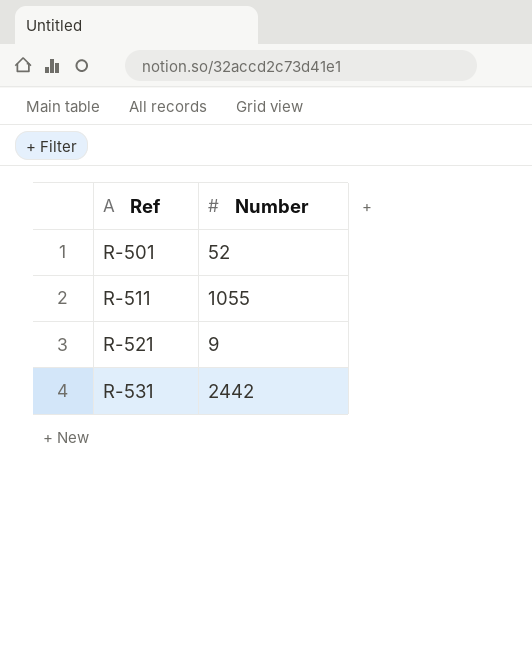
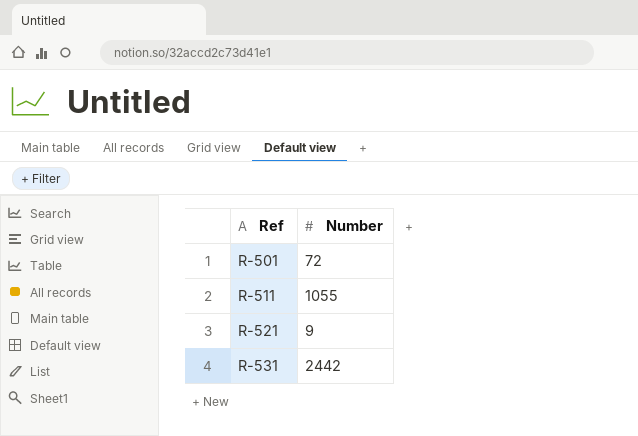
R-501 | Number: 52 -> 72

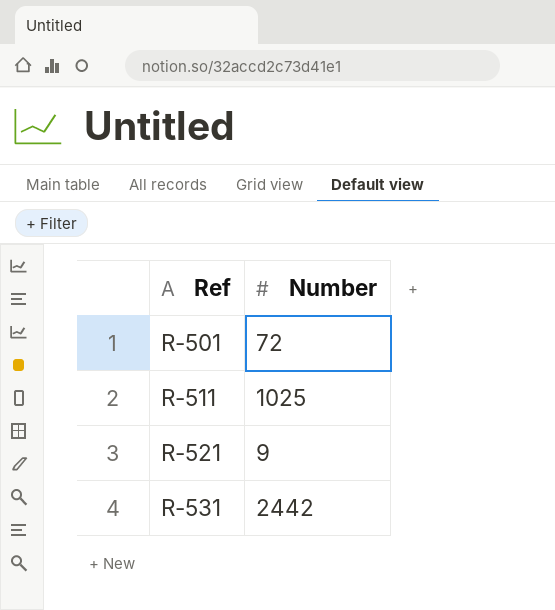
R-511 | Number: 1055 -> 1025

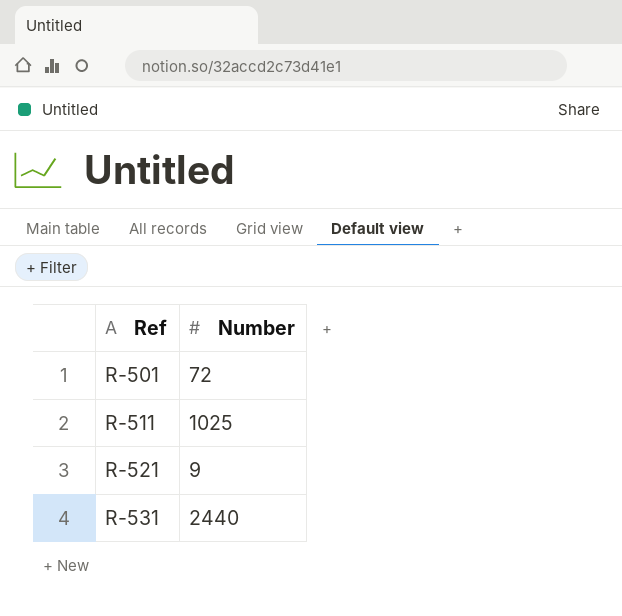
R-531 | Number: 2442 -> 2440

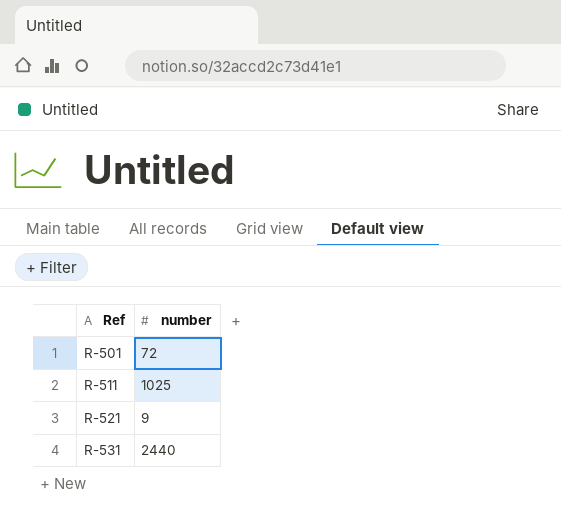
column name: Number -> number

